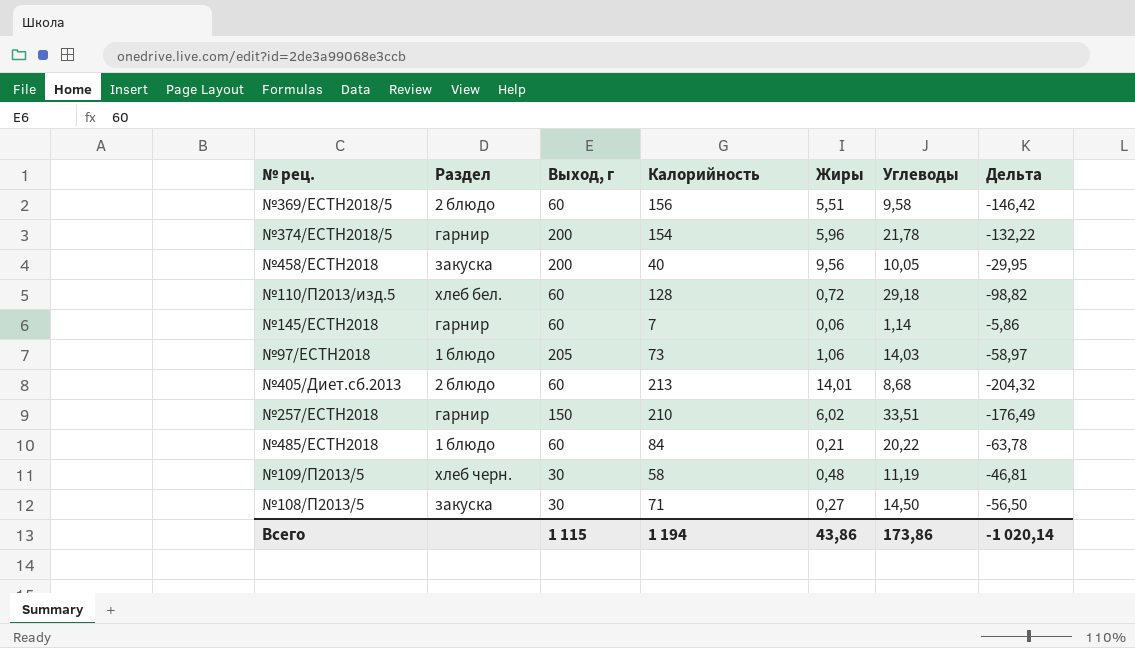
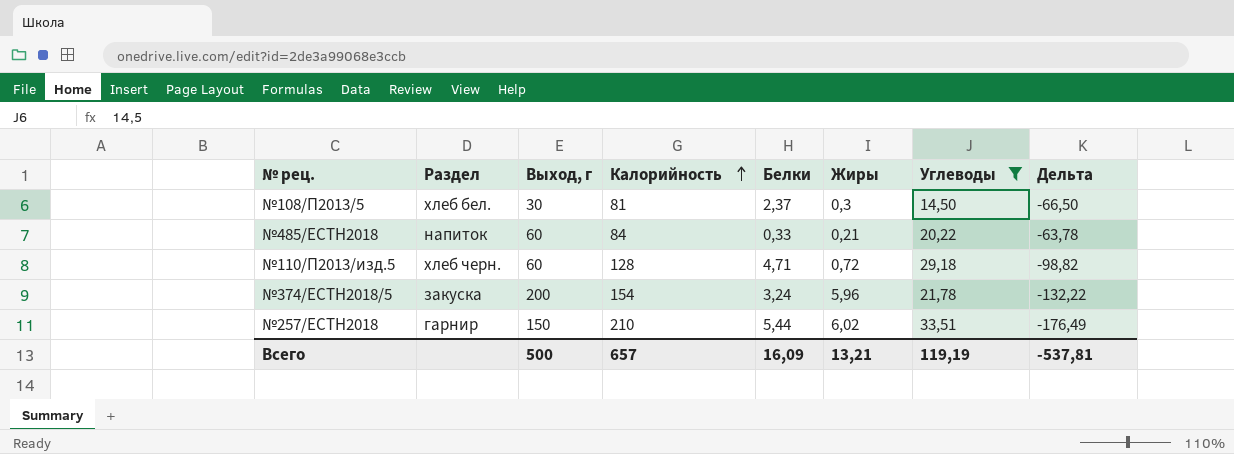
filter: none -> Углеводы >= 14,50
row order: none -> Калорийность ascending
column Белки | position: none -> 5
№108/П2013/5 | Раздел: закуска -> хлеб бел.
№108/П2013/5 | Калорийность: 71 -> 81
№108/П2013/5 | Жиры: 0,27 -> 0,3
№108/П2013/5 | Дельта: -56,50 -> -66,50
№485/ЕСТН2018 | Раздел: 1 блюдо -> напиток
№110/П2013/изд.5 | Раздел: хлеб бел. -> хлеб черн.
№374/ЕСТН2018/5 | Раздел: гарнир -> закуска
Всего | Выход, г: 1 115 -> 500
Всего | Калорийность: 1 194 -> 657
Всего | Жиры: 43,86 -> 13,21
Всего | Углеводы: 173,86 -> 119,19
Всего | Дельта: -1 020,14 -> -537,81

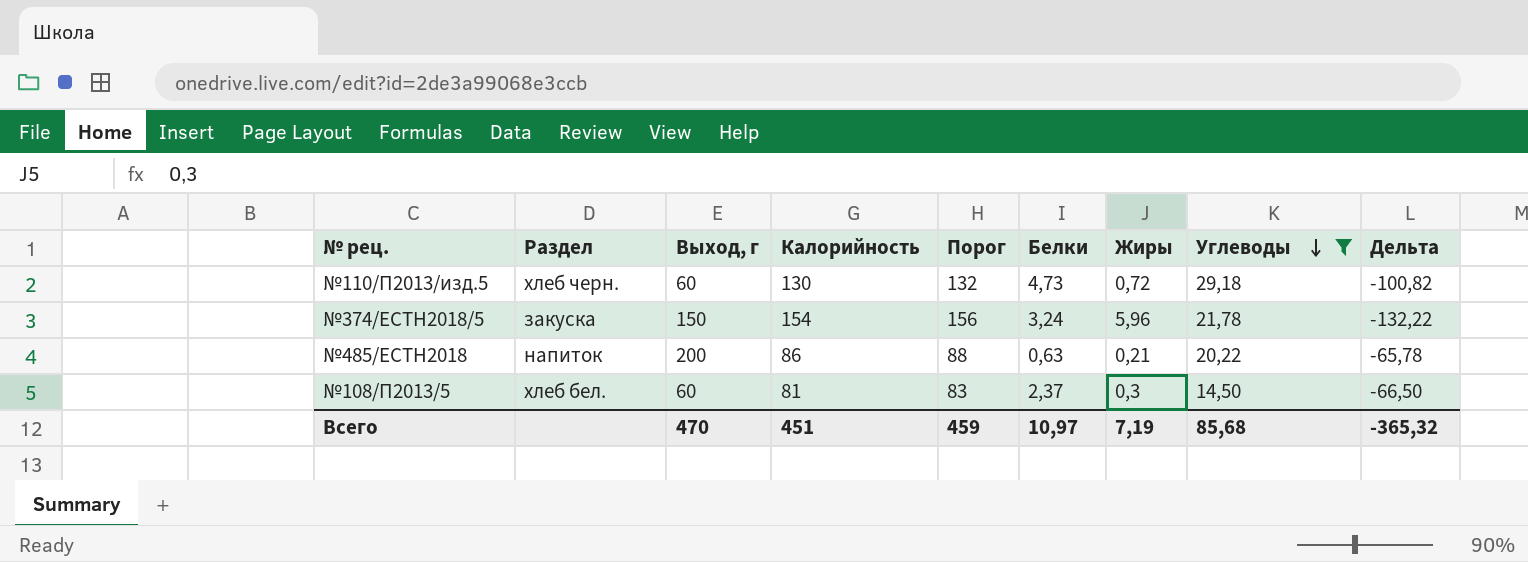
row order: Калорийность ascending -> Углеводы descending
column Порог | formula: none -> [Калорийность] + 2
row №257/ЕСТН2018: гарнир | 150 | 210 | 5,44 | 6,02 | 33,51 | -176,49 -> none
№110/П2013/изд.5 | Калорийность: 128 -> 130
№110/П2013/изд.5 | Белки: 4,71 -> 4,73
№110/П2013/изд.5 | Дельта: -98,82 -> -100,82
№374/ЕСТН2018/5 | Выход, г: 200 -> 150
№485/ЕСТН2018 | Выход, г: 60 -> 200
№485/ЕСТН2018 | Калорийность: 84 -> 86
№485/ЕСТН2018 | Белки: 0,33 -> 0,63
№485/ЕСТН2018 | Дельта: -63,78 -> -65,78
№108/П2013/5 | Выход, г: 30 -> 60
Всего | Выход, г: 500 -> 470
Всего | Калорийность: 657 -> 451
Всего | Белки: 16,09 -> 10,97
Всего | Жиры: 13,21 -> 7,19
Всего | Углеводы: 119,19 -> 85,68
Всего | Дельта: -537,81 -> -365,32

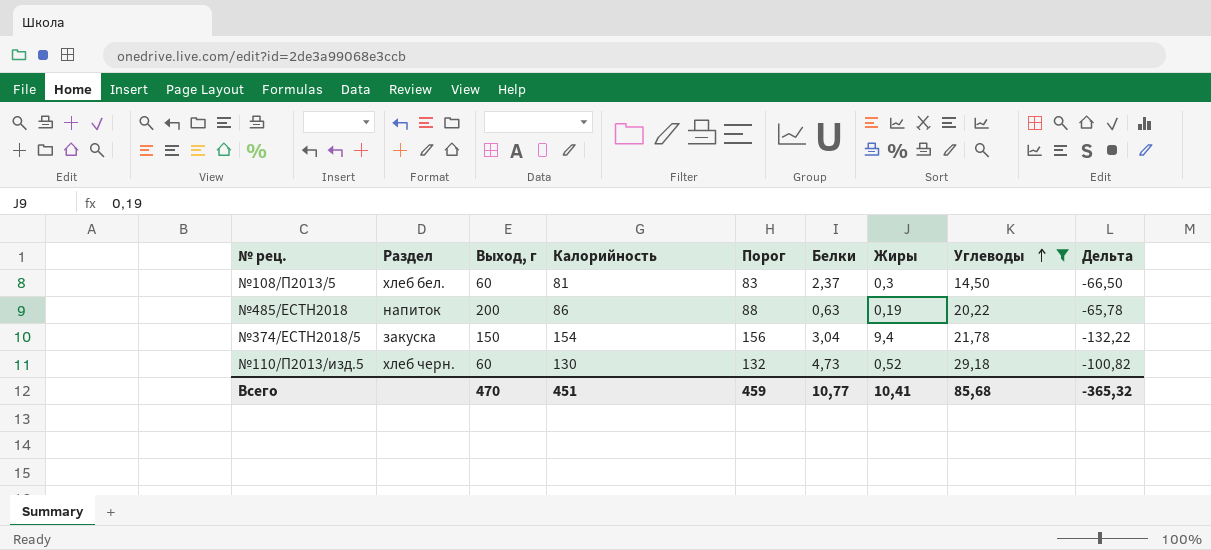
row order: Углеводы descending -> Углеводы ascending
№485/ЕСТН2018 | Жиры: 0,21 -> 0,19
№374/ЕСТН2018/5 | Белки: 3,24 -> 3,04
№374/ЕСТН2018/5 | Жиры: 5,96 -> 9,4
№110/П2013/изд.5 | Жиры: 0,72 -> 0,52
Всего | Белки: 10,97 -> 10,77
Всего | Жиры: 7,19 -> 10,41

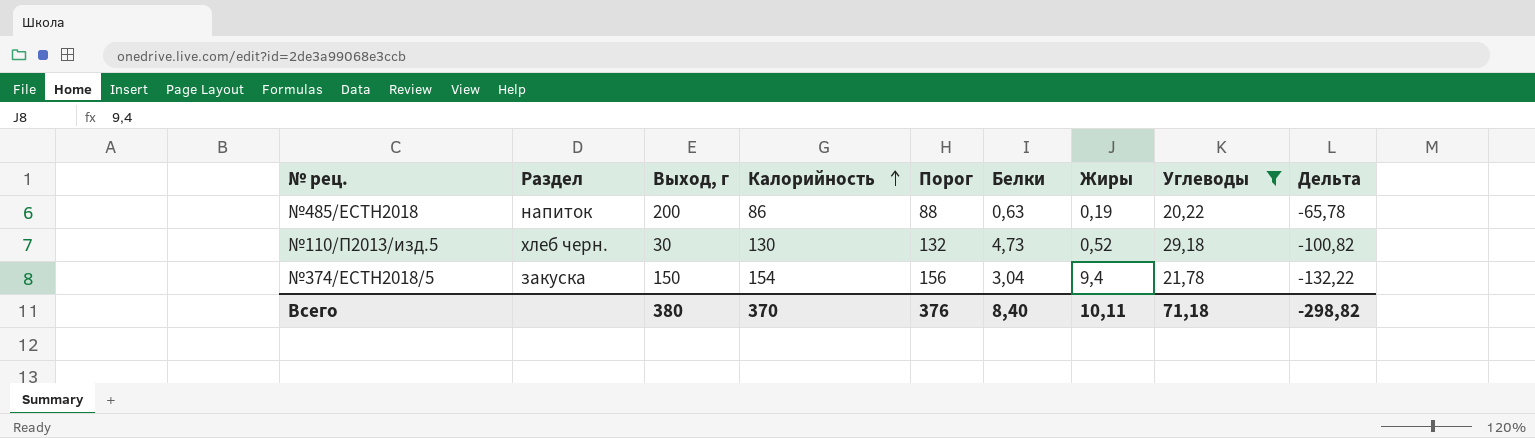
row order: Углеводы ascending -> Калорийность ascending
row №108/П2013/5: хлеб бел. | 60 | 81 | 83 | 2,37 | 0,3 | 14,50 | -66,50 -> none
№110/П2013/изд.5 | Выход, г: 60 -> 30
Всего | Выход, г: 470 -> 380
Всего | Калорийность: 451 -> 370
Всего | Порог: 459 -> 376
Всего | Белки: 10,77 -> 8,40
Всего | Жиры: 10,41 -> 10,11
Всего | Углеводы: 85,68 -> 71,18
Всего | Дельта: -365,32 -> -298,82

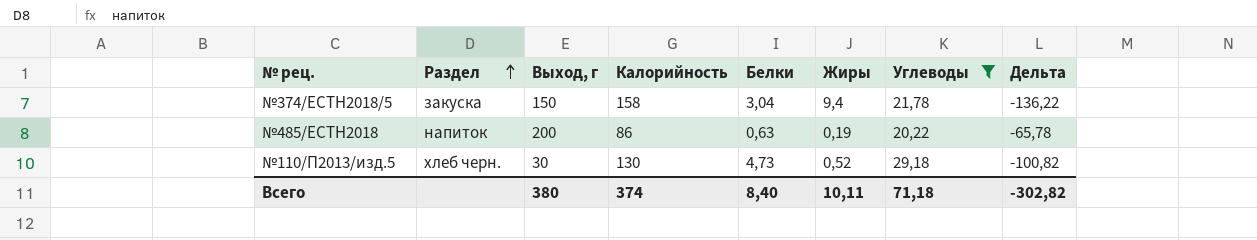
row order: Калорийность ascending -> Раздел ascending
column Порог | formula: [Калорийность] + 2 -> none
№374/ЕСТН2018/5 | Калорийность: 154 -> 158
№374/ЕСТН2018/5 | Дельта: -132,22 -> -136,22
Всего | Калорийность: 370 -> 374
Всего | Дельта: -298,82 -> -302,82

